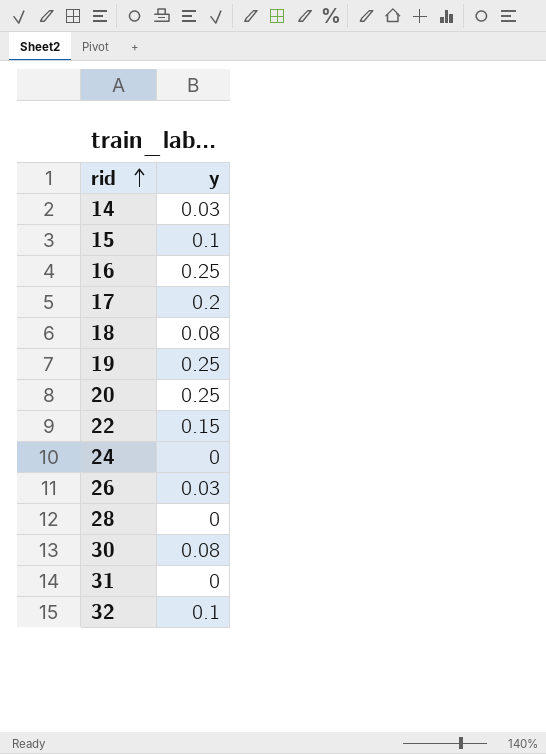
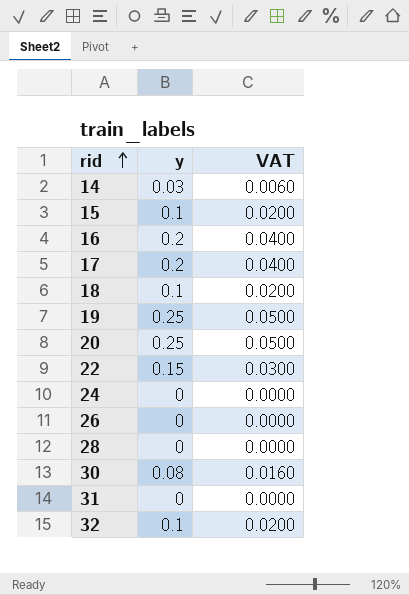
column VAT | formula: none -> [y] * 0.2
16 | y: 0.25 -> 0.2
18 | y: 0.08 -> 0.1
26 | y: 0.03 -> 0

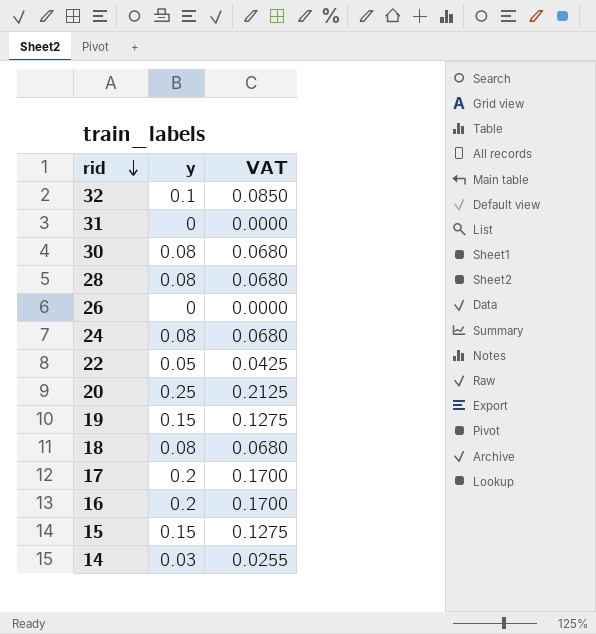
row order: rid ascending -> rid descending
column VAT | formula: [y] * 0.2 -> [y] * 0.85
28 | y: 0 -> 0.08
24 | y: 0 -> 0.08
22 | y: 0.15 -> 0.05
19 | y: 0.25 -> 0.15
18 | y: 0.1 -> 0.08
15 | y: 0.1 -> 0.15

